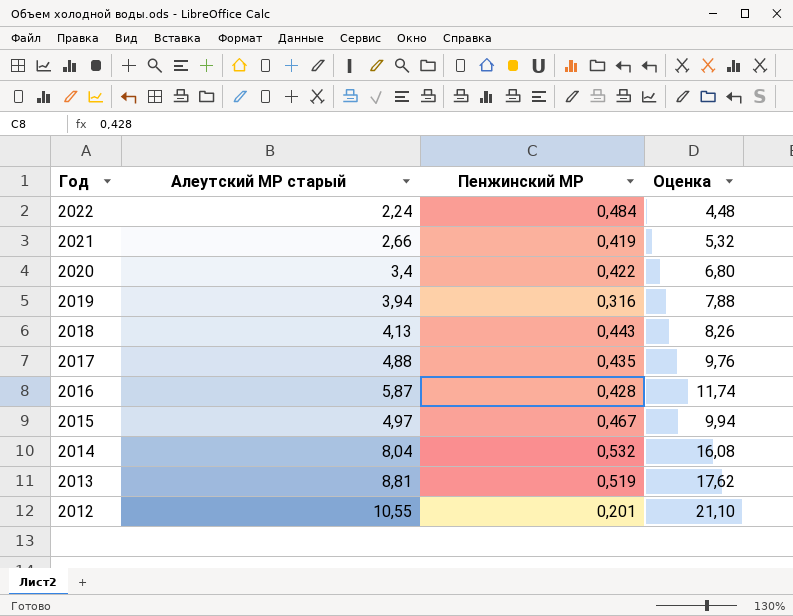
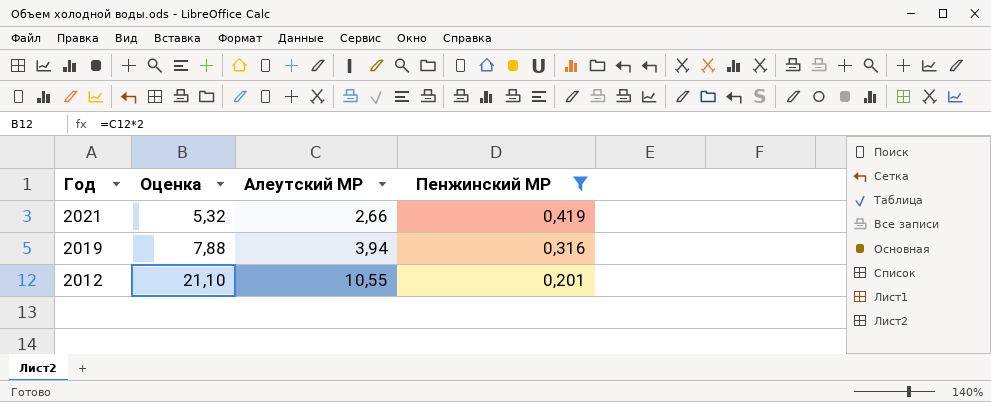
filter: none -> Пенжинский МР <= 0,419
column Оценка | position: 4 -> 2
column name: Алеутский МР старый -> Алеутский МР

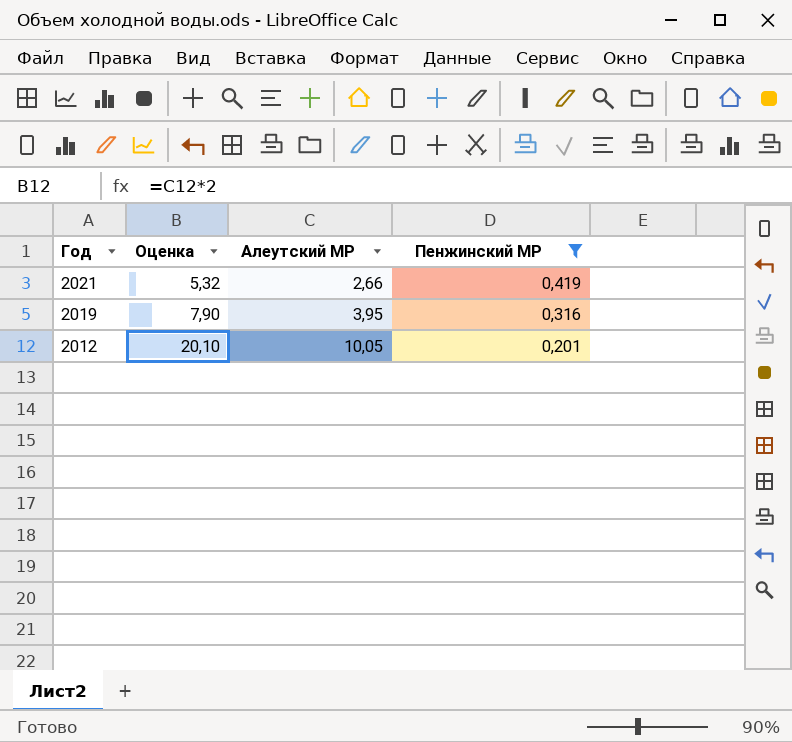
2019 | Оценка: 7,88 -> 7,90
2019 | Алеутский МР: 3,94 -> 3,95
2012 | Оценка: 21,10 -> 20,10
2012 | Алеутский МР: 10,55 -> 10,05

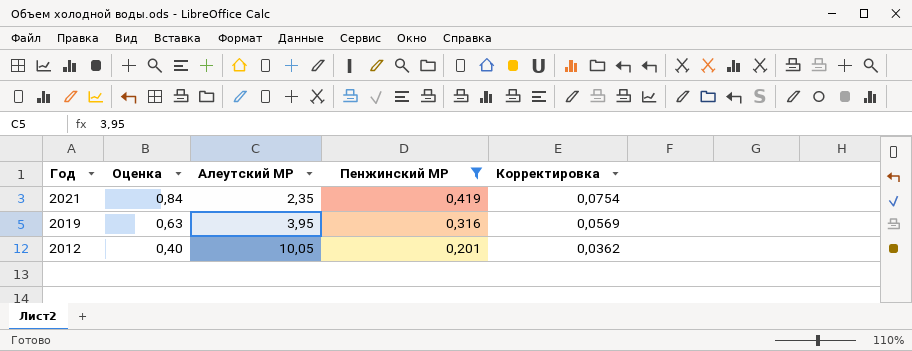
column Оценка | formula: [Алеутский МР] * 2 -> [Пенжинский МР] * 2
column Корректировка | formula: none -> [Пенжинский МР] * 0,18
2021 | Алеутский МР: 2,66 -> 2,35

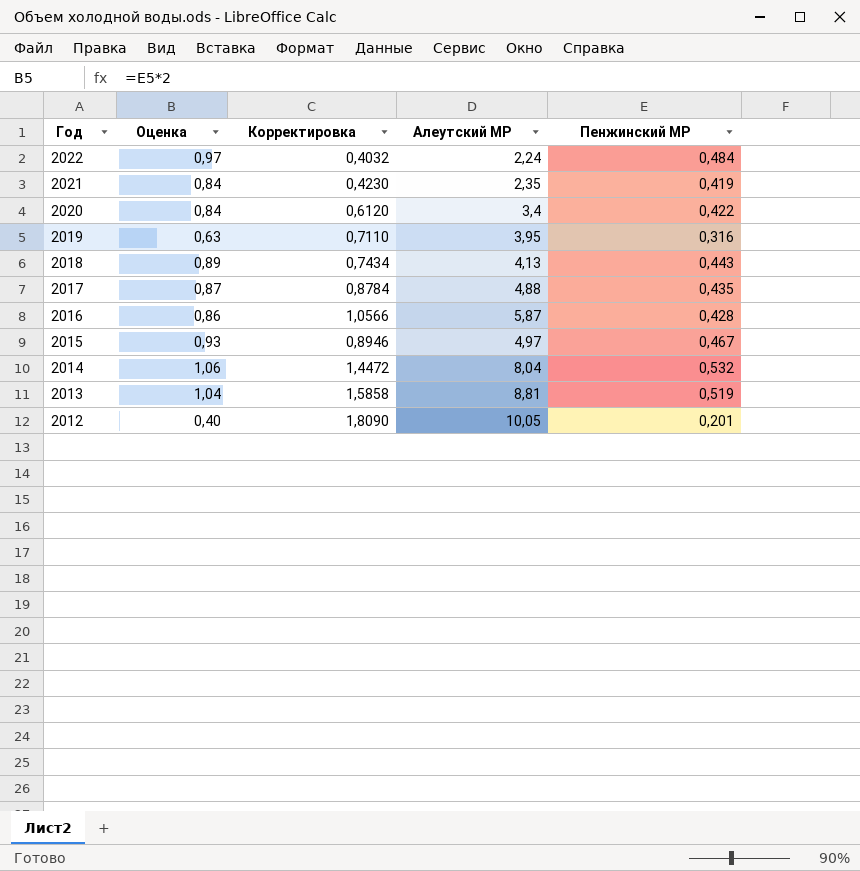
filter: Пенжинский МР <= 0,419 -> none
column Корректировка | formula: [Пенжинский МР] * 0,18 -> [Алеутский МР] * 0,18
column Корректировка | position: 5 -> 3

